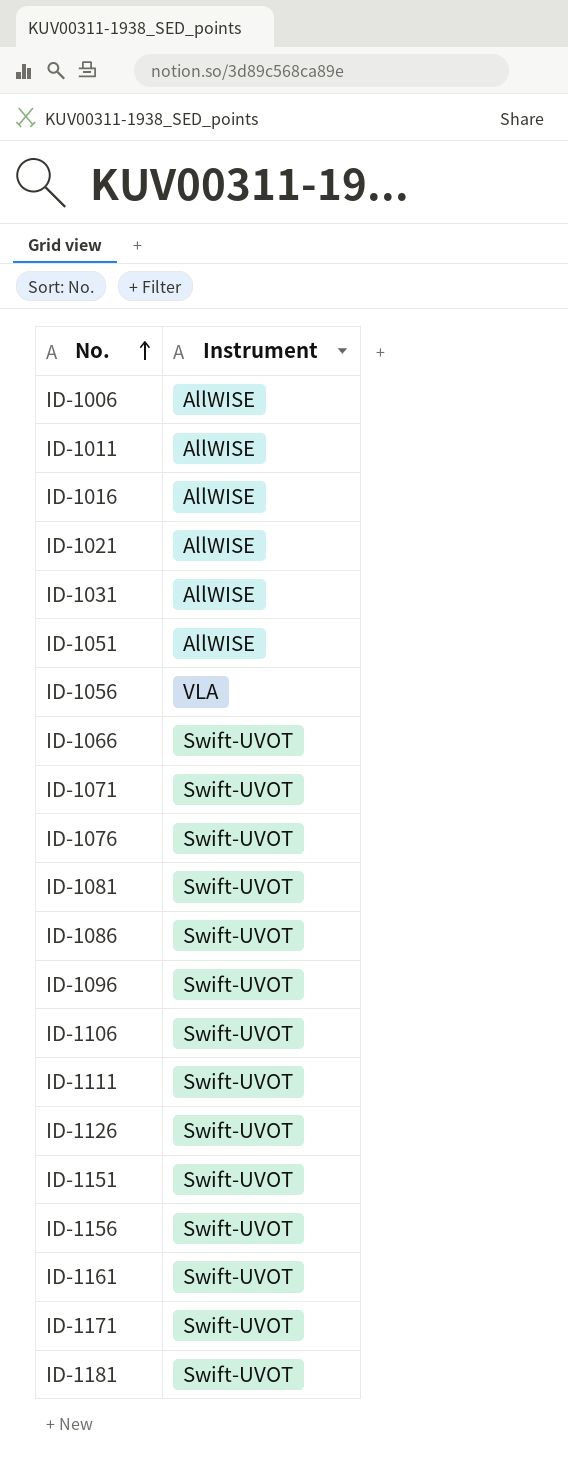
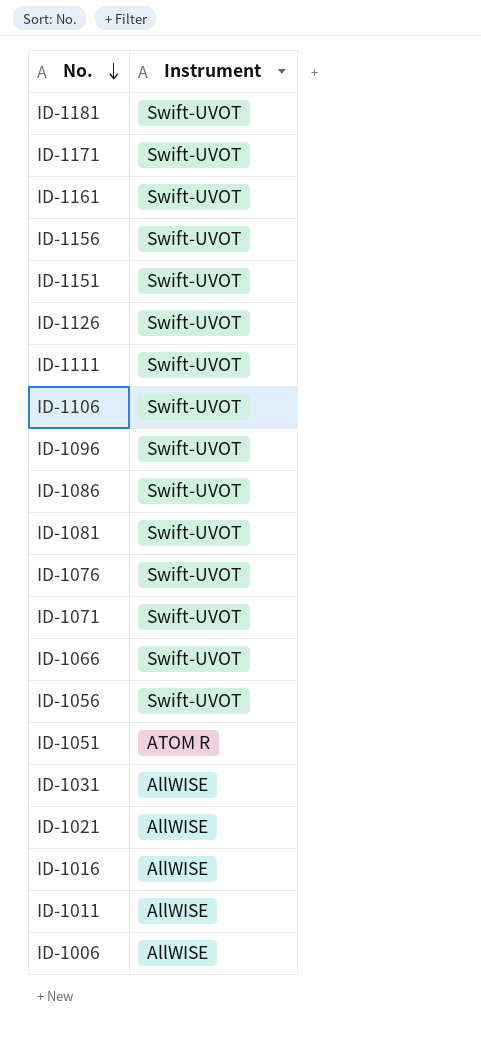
row order: No. ascending -> No. descending
ID-1056 | Instrument: VLA -> Swift-UVOT
ID-1051 | Instrument: AllWISE -> ATOM R

